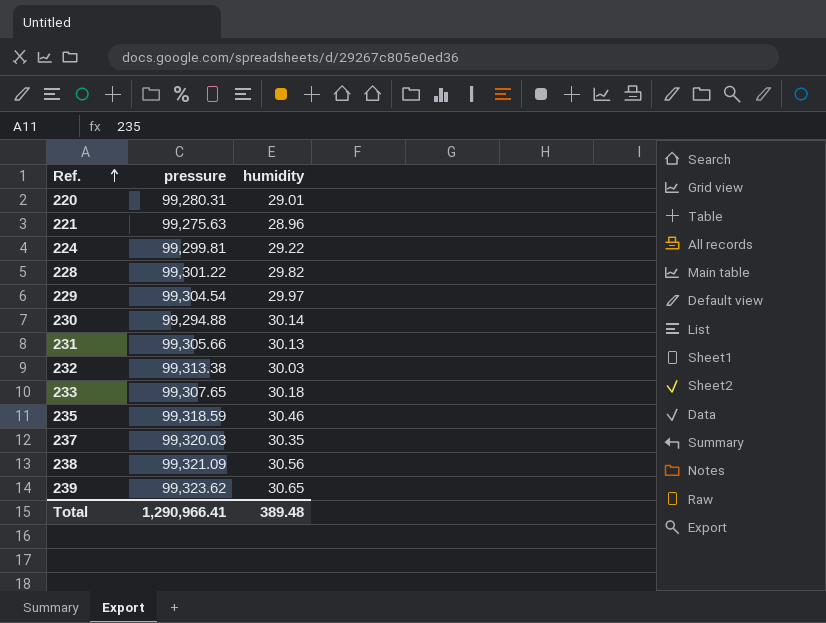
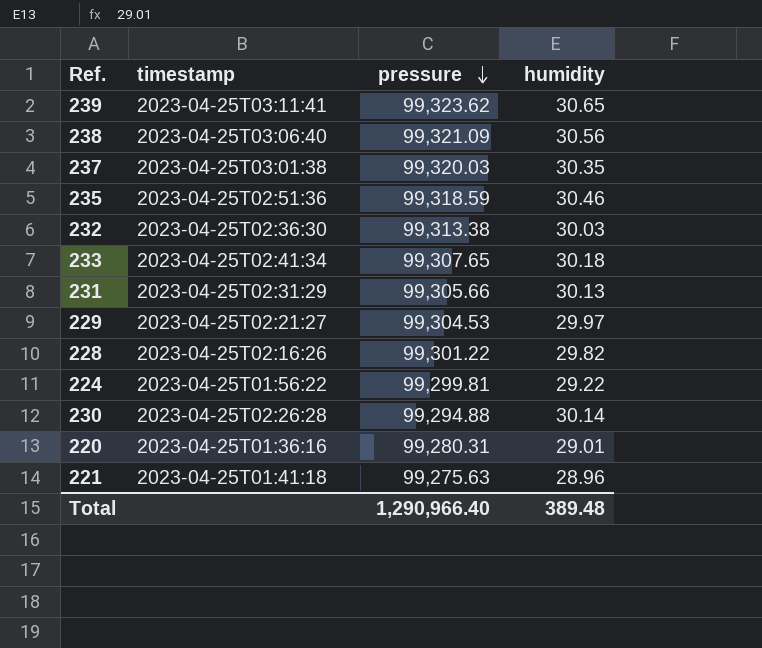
row order: Ref. ascending -> pressure descending
column timestamp | position: none -> 2
229 | pressure: 99,304.54 -> 99,304.53
Total | pressure: 1,290,966.41 -> 1,290,966.40

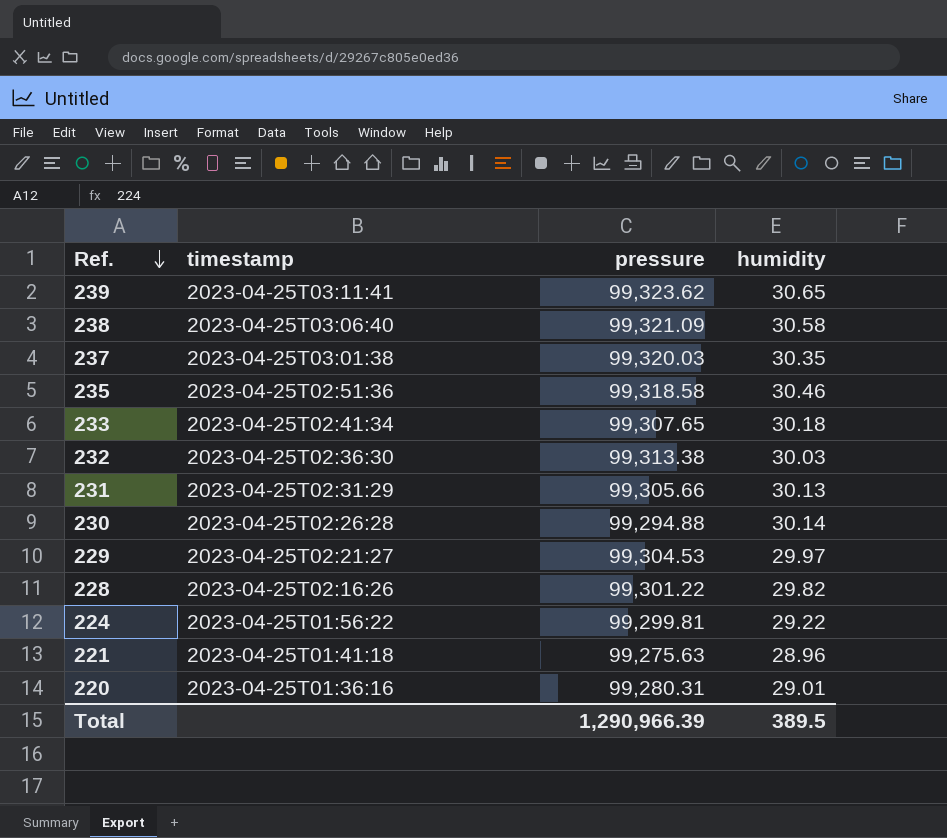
row order: pressure descending -> Ref. descending
238 | humidity: 30.56 -> 30.58
235 | pressure: 99,318.59 -> 99,318.58
Total | pressure: 1,290,966.40 -> 1,290,966.39
Total | humidity: 389.48 -> 389.5

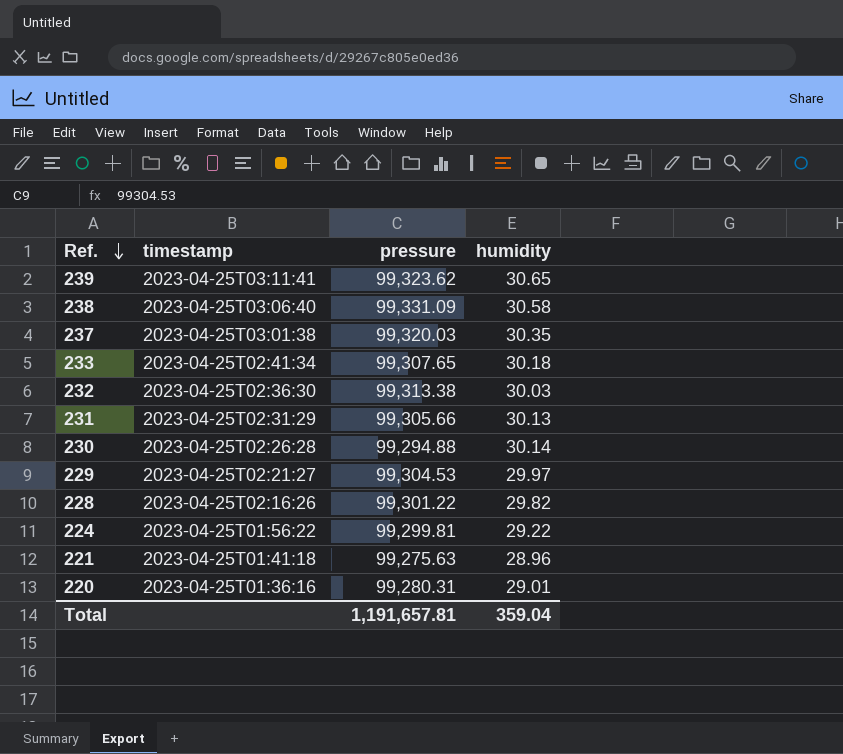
row 235: 2023-04-25T02:51:36 | 99,318.58 | 30.46 -> none
238 | pressure: 99,321.09 -> 99,331.09
Total | pressure: 1,290,966.39 -> 1,191,657.81
Total | humidity: 389.5 -> 359.04

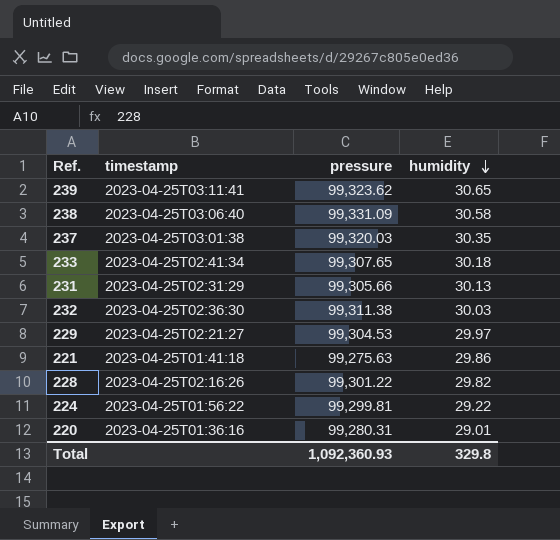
row order: Ref. descending -> humidity descending
row 230: 2023-04-25T02:26:28 | 99,294.88 | 30.14 -> none
232 | pressure: 99,313.38 -> 99,311.38
221 | humidity: 28.96 -> 29.86
Total | pressure: 1,191,657.81 -> 1,092,360.93
Total | humidity: 359.04 -> 329.8

